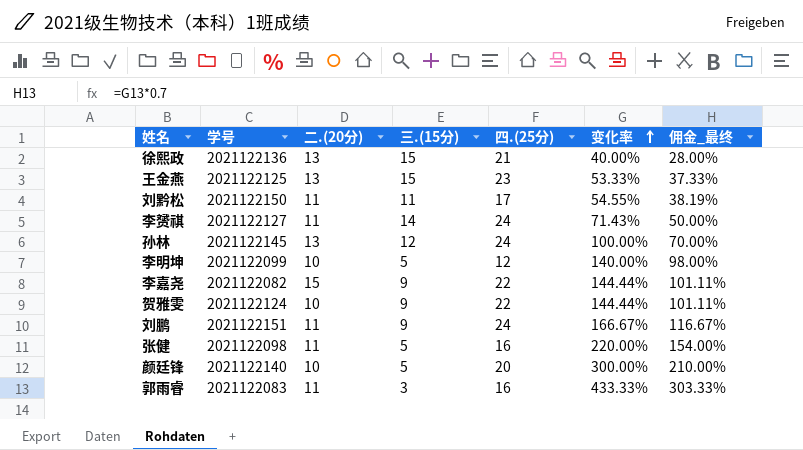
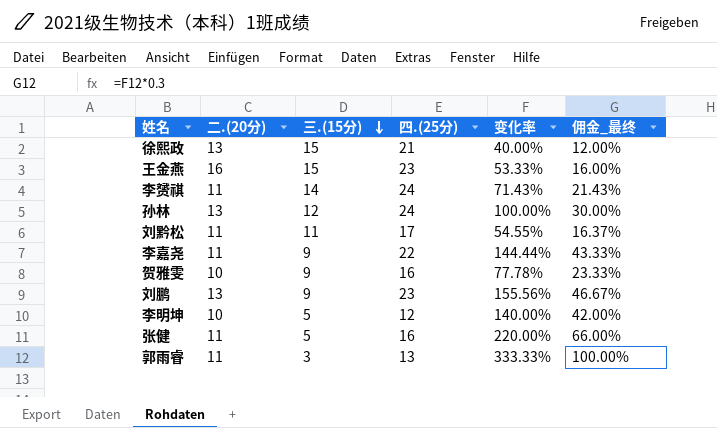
row order: 变化率 ascending -> 三.(15分) descending
column 学号 | position: 2 -> none
column 佣金_最终 | formula: [变化率] * 0.7 -> [变化率] * 0.3
row 颜廷锋: 2021122140 | 10 | 5 | 20 | 300.00% | 210.00% -> none
王金燕 | 二.(20分): 13 -> 16
李嘉尧 | 二.(20分): 15 -> 11
贺雅雯 | 四.(25分): 22 -> 16
贺雅雯 | 变化率: 144.44% -> 77.78%
刘鹏 | 二.(20分): 11 -> 13
刘鹏 | 四.(25分): 24 -> 23
刘鹏 | 变化率: 166.67% -> 155.56%
郭雨睿 | 四.(25分): 16 -> 13
郭雨睿 | 变化率: 433.33% -> 333.33%

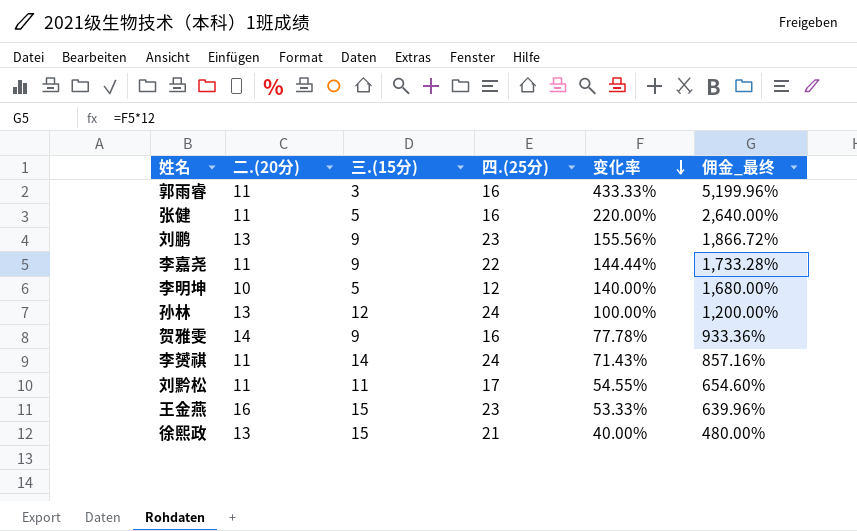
row order: 三.(15分) descending -> 变化率 descending
column 佣金_最终 | formula: [变化率] * 0.3 -> [变化率] * 12
郭雨睿 | 四.(25分): 13 -> 16
郭雨睿 | 变化率: 333.33% -> 433.33%
贺雅雯 | 二.(20分): 10 -> 14

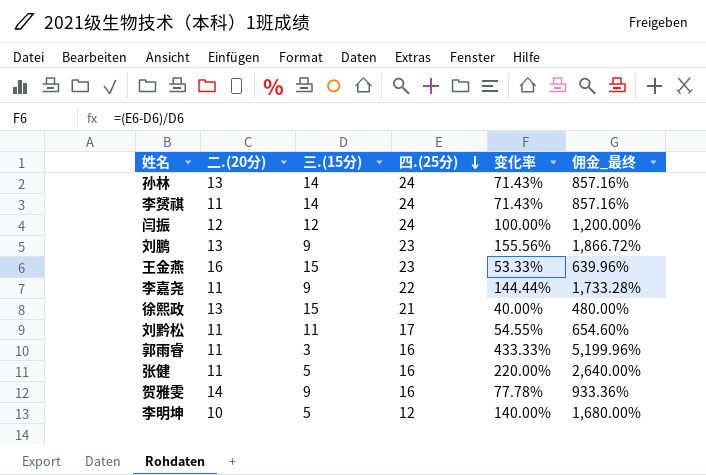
row order: 变化率 descending -> 四.(25分) descending
孙林 | 三.(15分): 12 -> 14
孙林 | 变化率: 100.00% -> 71.43%
孙林 | 佣金_最终: 1,200.00% -> 857.16%
row 闫振: none -> 12 | 12 | 24 | 100.00% | 1,200.00%

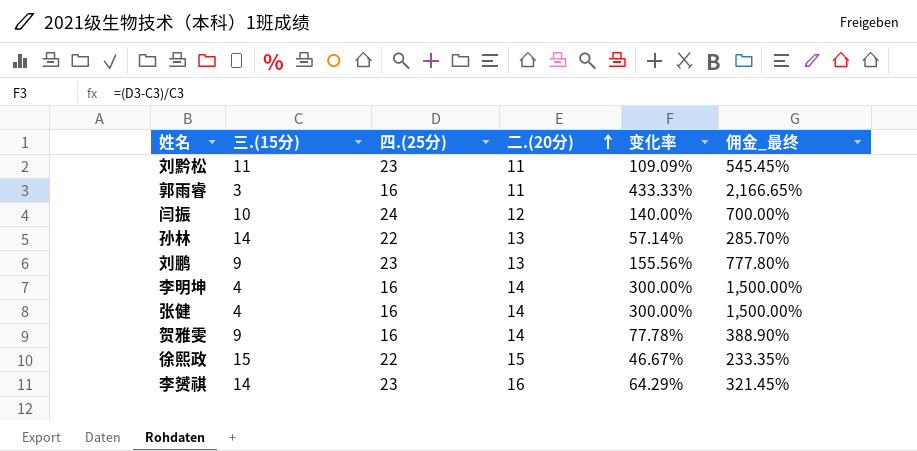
row order: 四.(25分) descending -> 二.(20分) ascending
column 二.(20分) | position: 2 -> 4
column 佣金_最终 | formula: [变化率] * 12 -> [变化率] * 5
row 王金燕: 16 | 15 | 23 | 53.33% | 639.96% -> none
row 李嘉尧: 11 | 9 | 22 | 144.44% | 1,733.28% -> none
刘黔松 | 四.(25分): 17 -> 23
刘黔松 | 变化率: 54.55% -> 109.09%
闫振 | 三.(15分): 12 -> 10
闫振 | 变化率: 100.00% -> 140.00%
孙林 | 四.(25分): 24 -> 22
孙林 | 变化率: 71.43% -> 57.14%
李明坤 | 三.(15分): 5 -> 4
李明坤 | 四.(25分): 12 -> 16
李明坤 | 二.(20分): 10 -> 14
李明坤 | 变化率: 140.00% -> 300.00%
张健 | 三.(15分): 5 -> 4
张健 | 二.(20分): 11 -> 14
张健 | 变化率: 220.00% -> 300.00%
徐熙政 | 四.(25分): 21 -> 22
徐熙政 | 二.(20分): 13 -> 15
徐熙政 | 变化率: 40.00% -> 46.67%
李赟祺 | 四.(25分): 24 -> 23
李赟祺 | 二.(20分): 11 -> 16
李赟祺 | 变化率: 71.43% -> 64.29%

